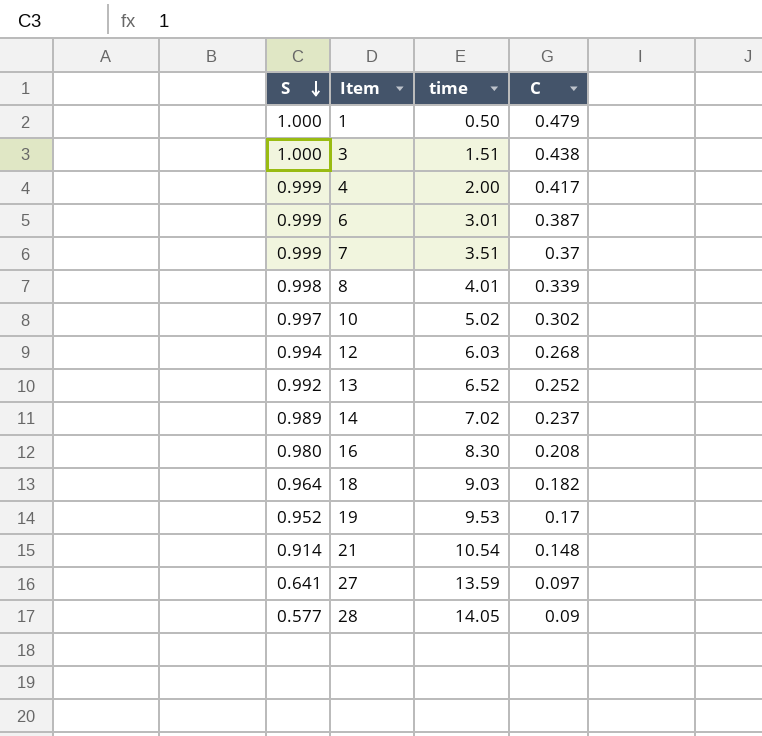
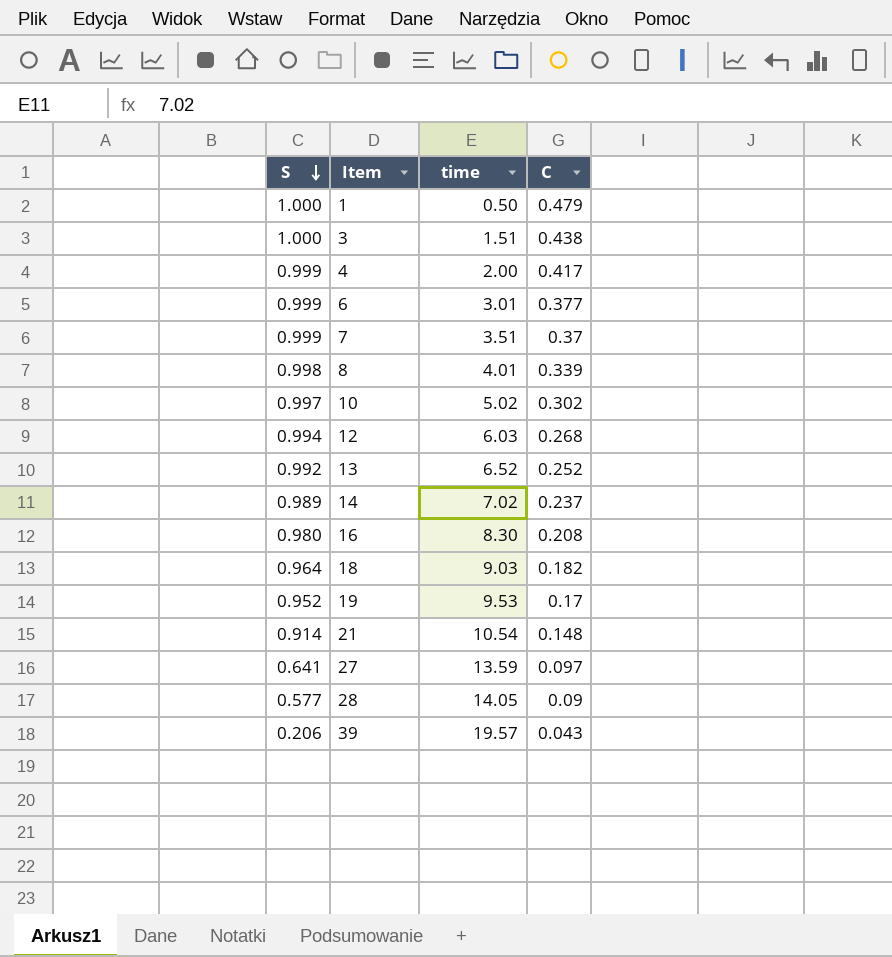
6 | C: 0.387 -> 0.377
row 39: none -> 0.206 | 19.57 | 0.043

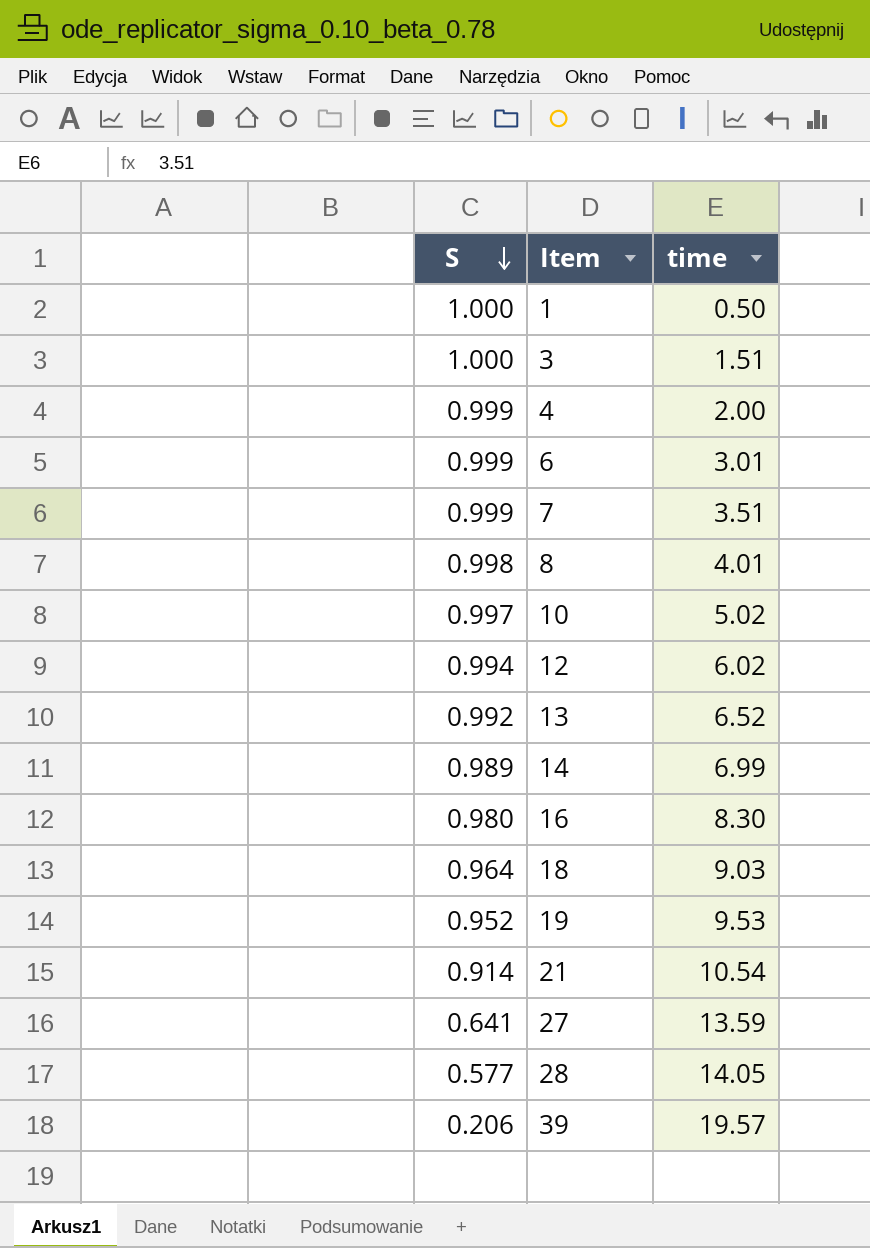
column C | position: 4 -> none
12 | time: 6.03 -> 6.02
14 | time: 7.02 -> 6.99

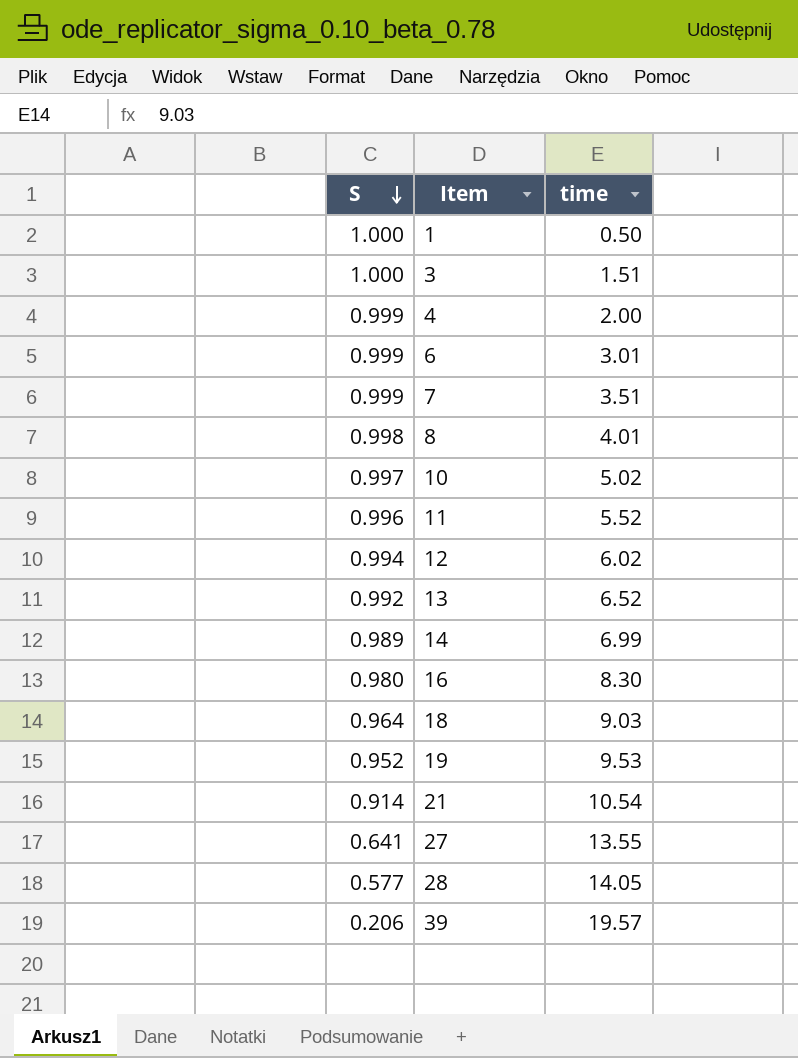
row 11: none -> 0.996 | 5.52
27 | time: 13.59 -> 13.55

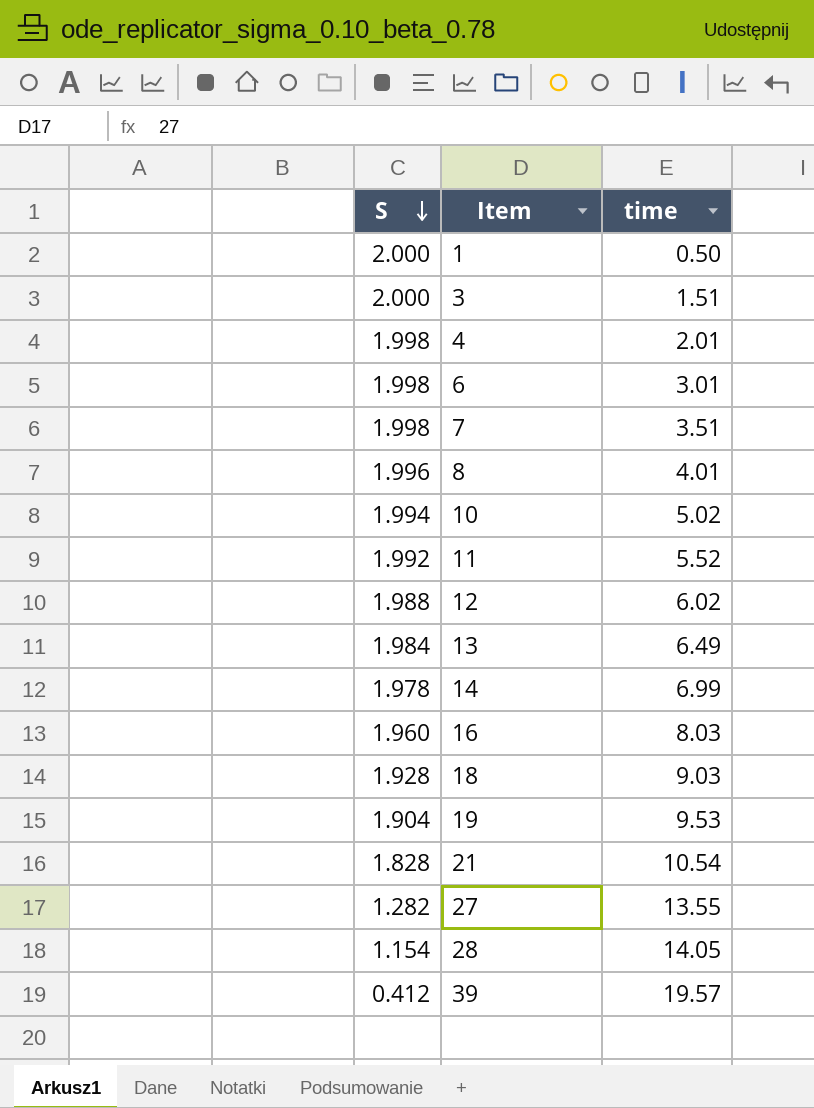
1 | S: 1.000 -> 2.000
3 | S: 1.000 -> 2.000
4 | S: 0.999 -> 1.998
4 | time: 2.00 -> 2.01
6 | S: 0.999 -> 1.998
7 | S: 0.999 -> 1.998
8 | S: 0.998 -> 1.996
10 | S: 0.997 -> 1.994
11 | S: 0.996 -> 1.992
12 | S: 0.994 -> 1.988
13 | S: 0.992 -> 1.984
13 | time: 6.52 -> 6.49
14 | S: 0.989 -> 1.978
16 | S: 0.980 -> 1.960
16 | time: 8.30 -> 8.03
18 | S: 0.964 -> 1.928
19 | S: 0.952 -> 1.904
21 | S: 0.914 -> 1.828
27 | S: 0.641 -> 1.282
28 | S: 0.577 -> 1.154
39 | S: 0.206 -> 0.412

